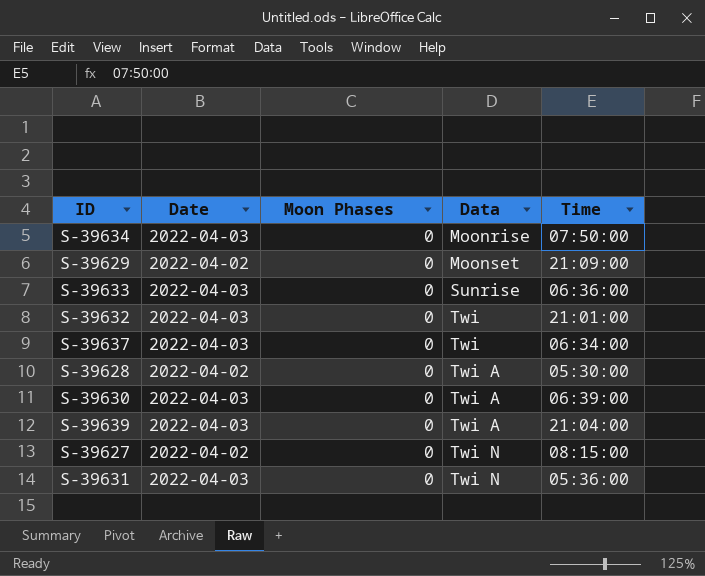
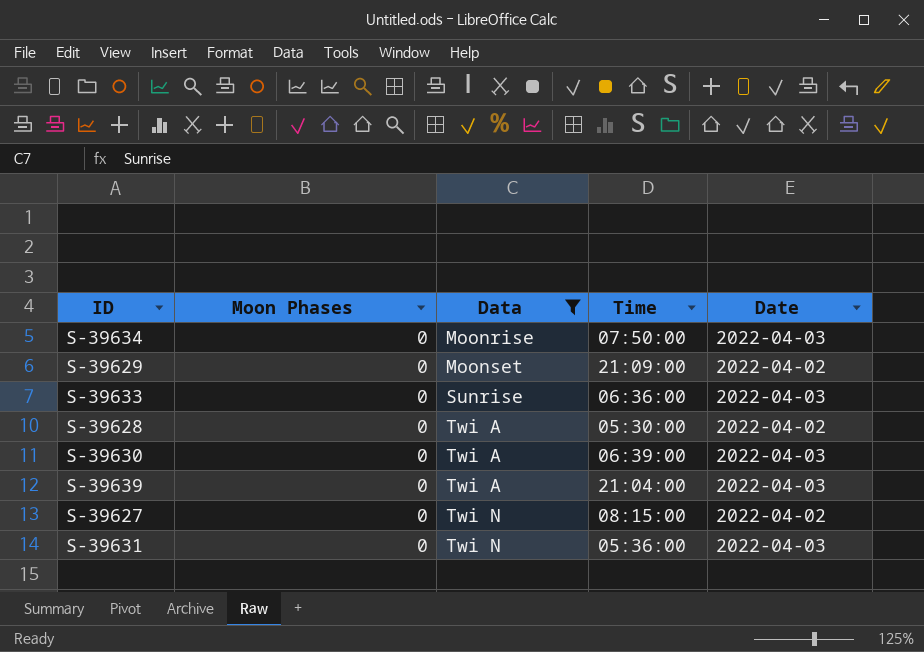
filter: none -> Data != Twi
column Date | position: 2 -> 5

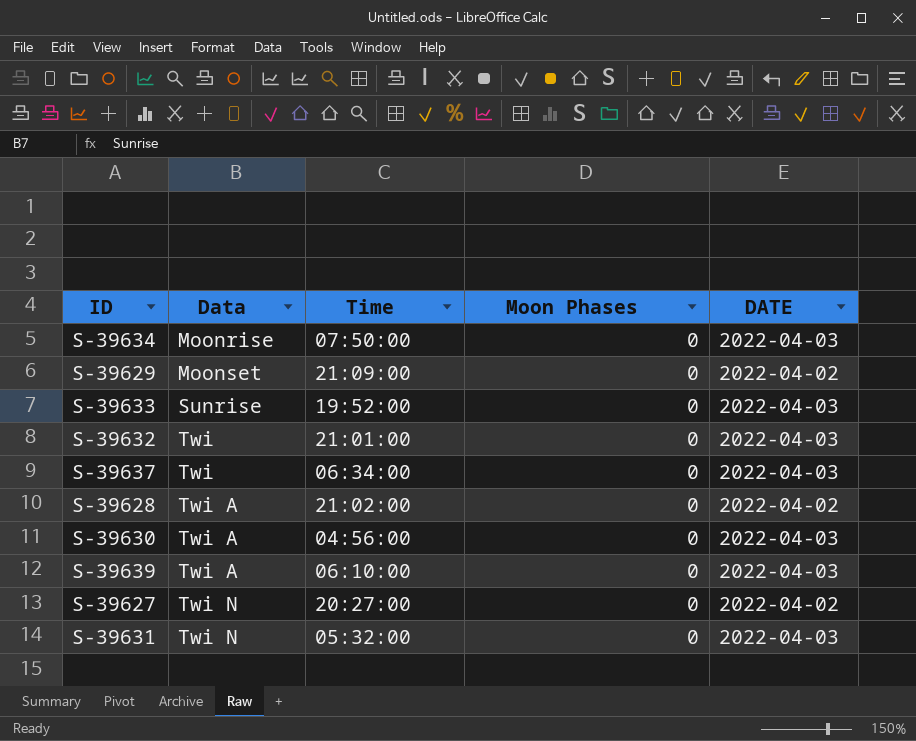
filter: Data != Twi -> none
column Moon Phases | position: 2 -> 4
column name: Date -> DATE
S-39633 | Time: 06:36:00 -> 19:52:00
S-39628 | Time: 05:30:00 -> 21:02:00
S-39630 | Time: 06:39:00 -> 04:56:00
S-39639 | Time: 21:04:00 -> 06:10:00
S-39627 | Time: 08:15:00 -> 20:27:00
S-39631 | Time: 05:36:00 -> 05:32:00

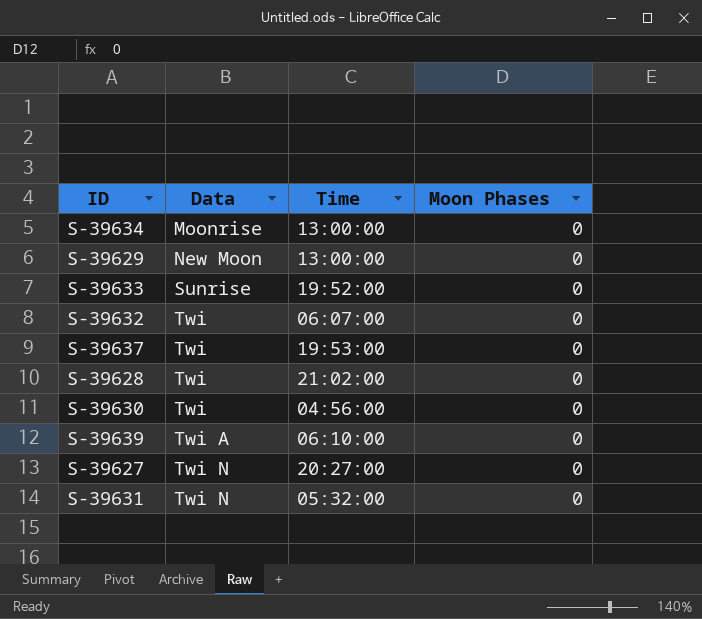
column DATE | position: 5 -> none
S-39634 | Time: 07:50:00 -> 13:00:00
S-39629 | Data: Moonset -> New Moon
S-39629 | Time: 21:09:00 -> 13:00:00
S-39632 | Time: 21:01:00 -> 06:07:00
S-39637 | Time: 06:34:00 -> 19:53:00
S-39628 | Data: Twi A -> Twi
S-39630 | Data: Twi A -> Twi

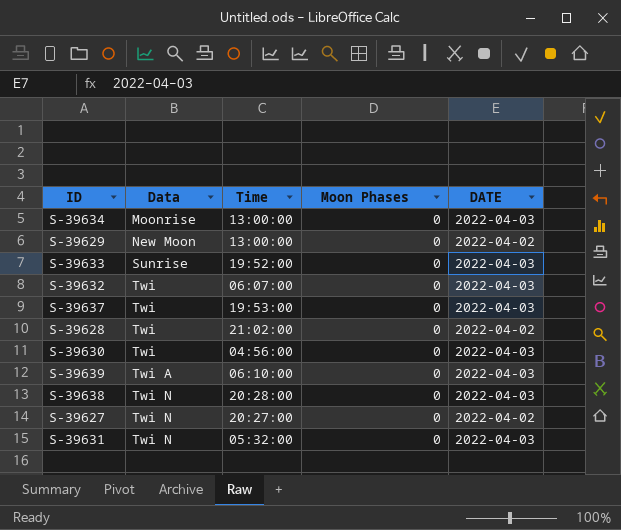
column DATE | position: none -> 5
row S-39638: none -> Twi N | 20:28:00 | 0 | 2022-04-03

